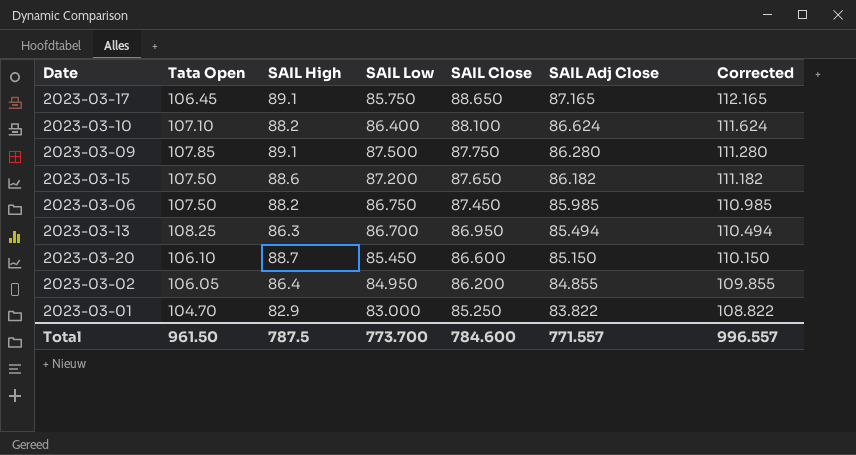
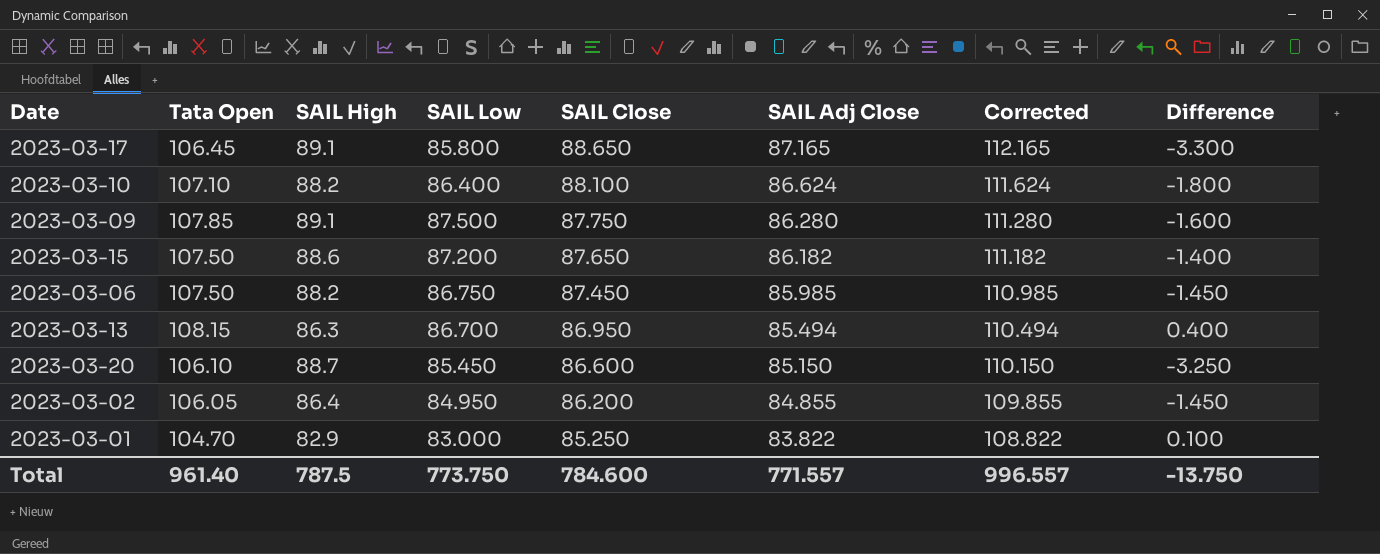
column Difference | formula: none -> [SAIL Low] - [SAIL High]
2023-03-17 | SAIL Low: 85.750 -> 85.800
2023-03-13 | Tata Open: 108.25 -> 108.15
Total | Tata Open: 961.50 -> 961.40
Total | SAIL Low: 773.700 -> 773.750

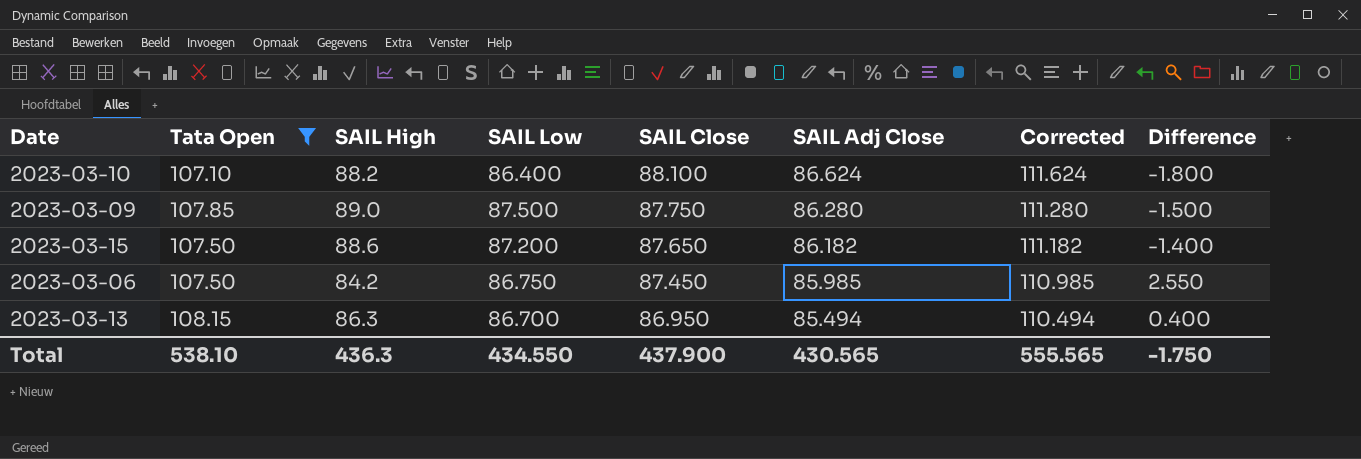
filter: none -> Tata Open >= 107.10
2023-03-09 | SAIL High: 89.1 -> 89.0
2023-03-09 | Difference: -1.600 -> -1.500
2023-03-06 | SAIL High: 88.2 -> 84.2
2023-03-06 | Difference: -1.450 -> 2.550
Total | Tata Open: 961.40 -> 538.10
Total | SAIL High: 787.5 -> 436.3
Total | SAIL Low: 773.750 -> 434.550
Total | SAIL Close: 784.600 -> 437.900
Total | SAIL Adj Close: 771.557 -> 430.565
Total | Corrected: 996.557 -> 555.565
Total | Difference: -13.750 -> -1.750

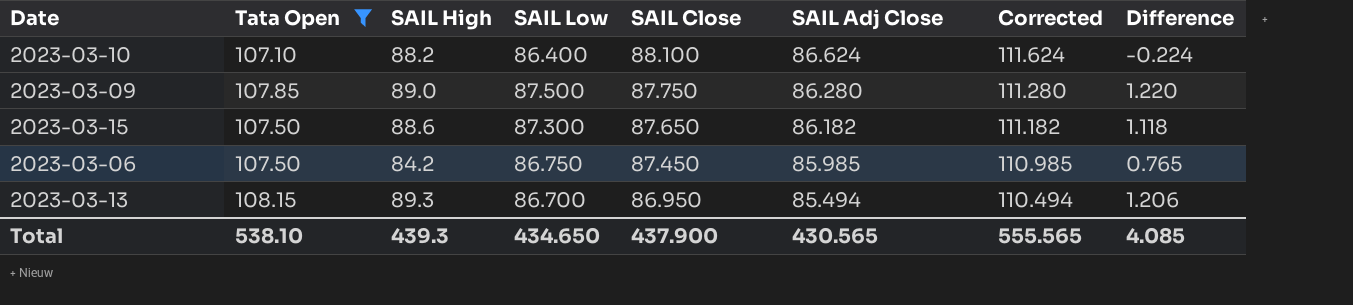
column Difference | formula: [SAIL Low] - [SAIL High] -> [SAIL Low] - [SAIL Adj Close]
2023-03-15 | SAIL Low: 87.200 -> 87.300
2023-03-13 | SAIL High: 86.3 -> 89.3
Total | SAIL High: 436.3 -> 439.3
Total | SAIL Low: 434.550 -> 434.650
Total | Difference: -1.750 -> 4.085

